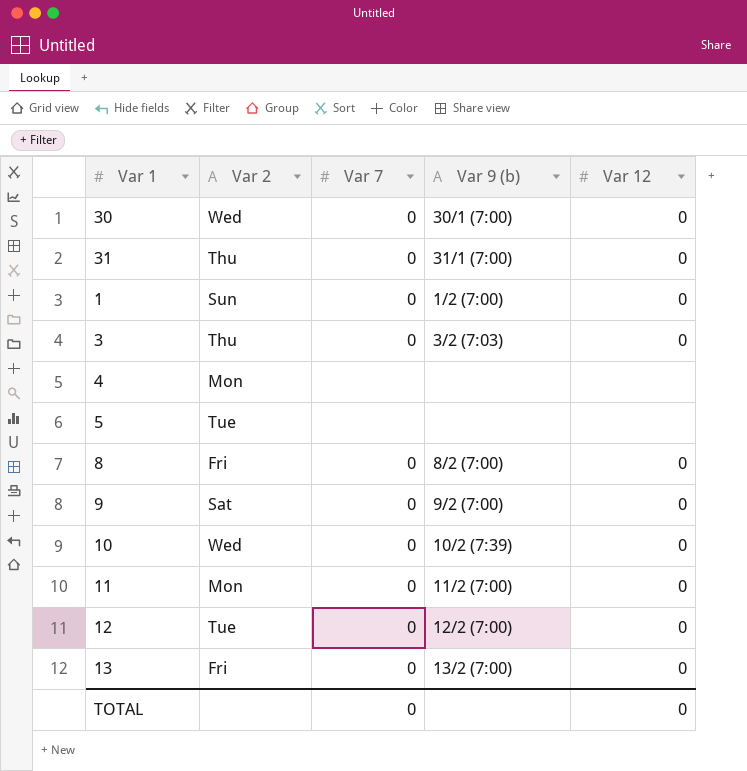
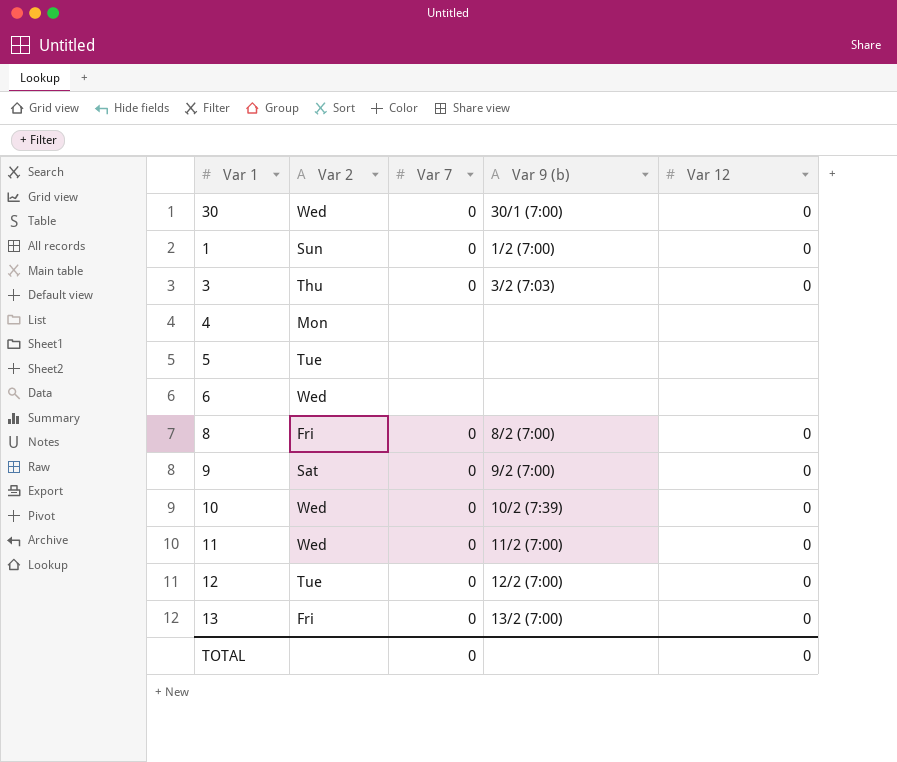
row 31: Thu | 0 | 31/1 (7:00) | 0 -> none
row 6: none -> Wed | none | none | none
11 | Var 2: Mon -> Wed

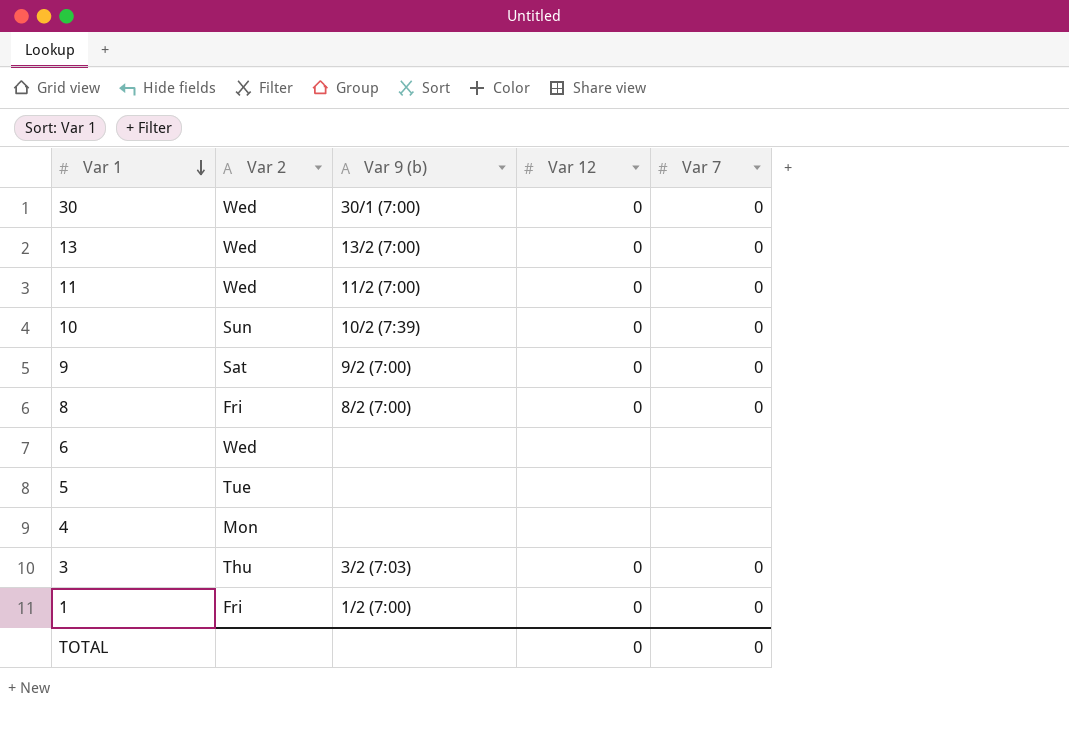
row order: none -> Var 1 descending
column Var 7 | position: 3 -> 5
row 12: Tue | 0 | 12/2 (7:00) | 0 -> none
13 | Var 2: Fri -> Wed
10 | Var 2: Wed -> Sun
1 | Var 2: Sun -> Fri

